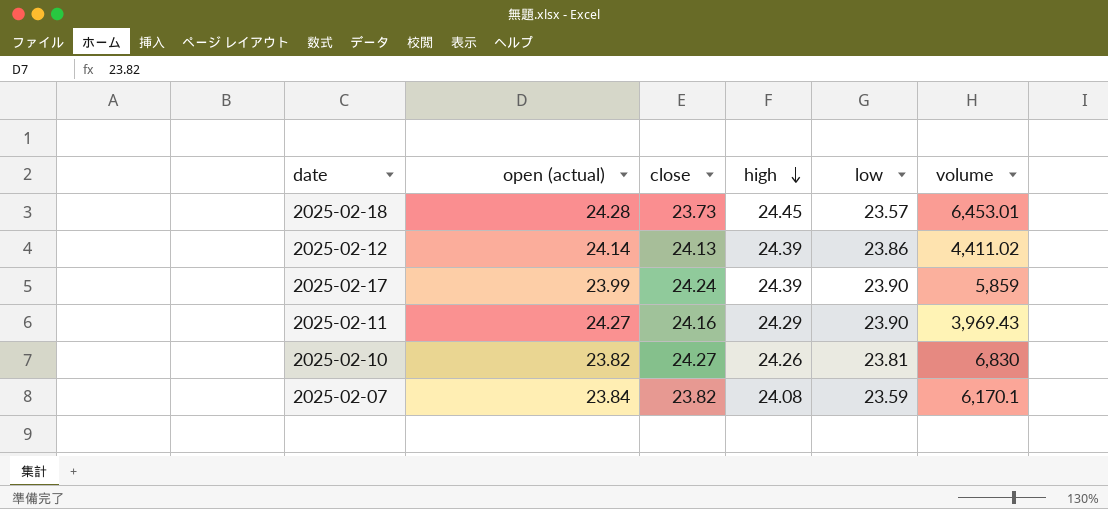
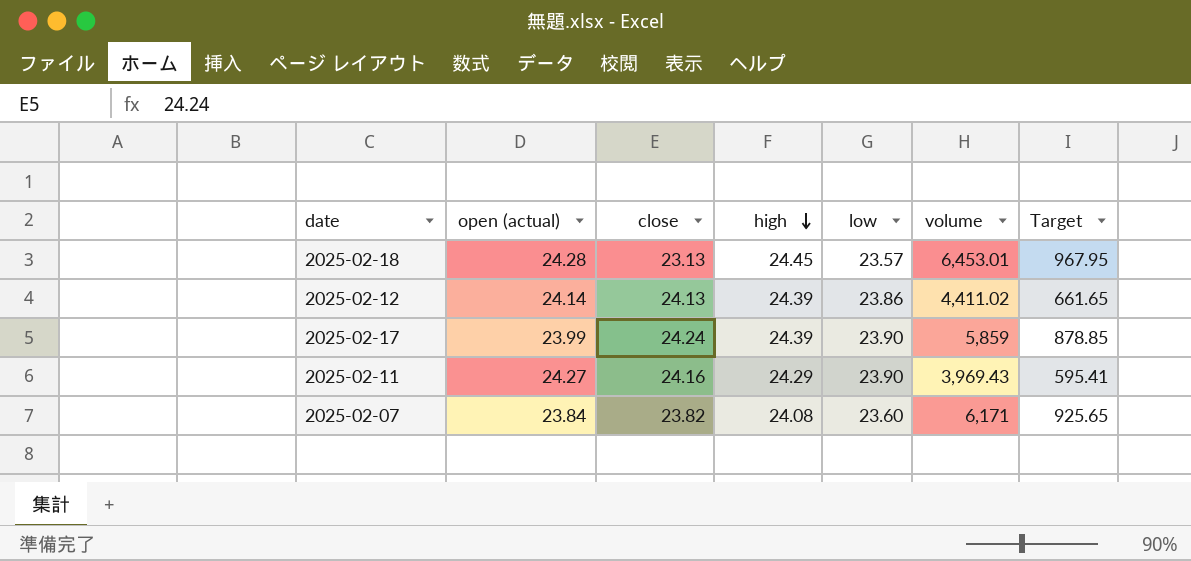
column Target | formula: none -> [volume] * 0.15
row 2025-02-10: 23.82 | 24.27 | 24.26 | 23.81 | 6,830 -> none
2025-02-18 | close: 23.73 -> 23.13
2025-02-07 | low: 23.59 -> 23.60
2025-02-07 | volume: 6,170.1 -> 6,171

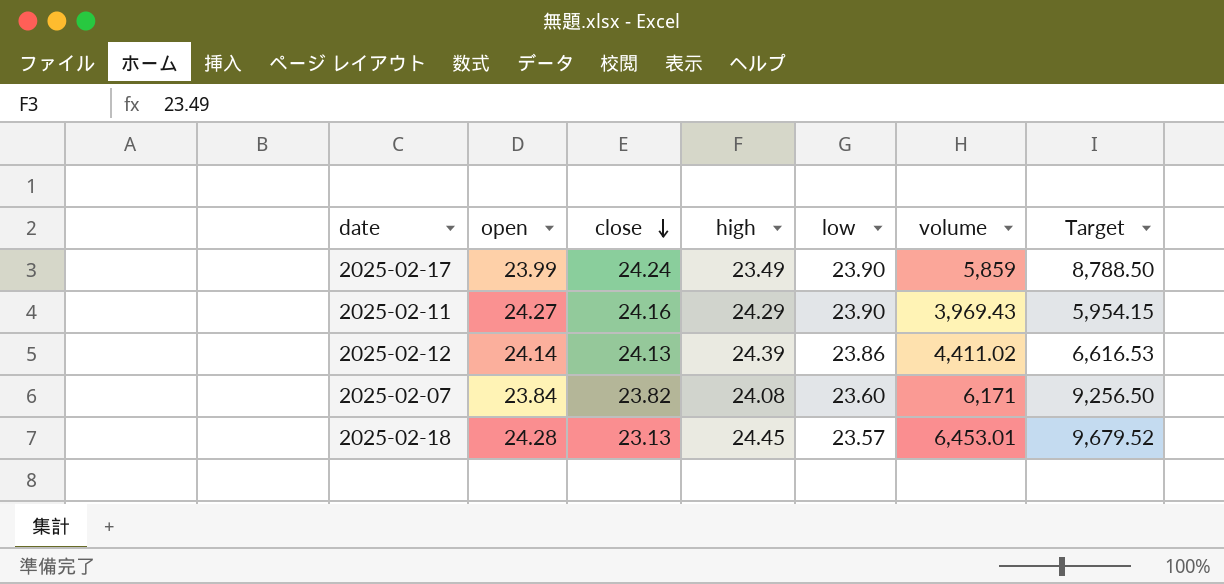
row order: high descending -> close descending
column name: open (actual) -> open
column Target | formula: [volume] * 0.15 -> [volume] * 1.5
2025-02-17 | high: 24.39 -> 23.49

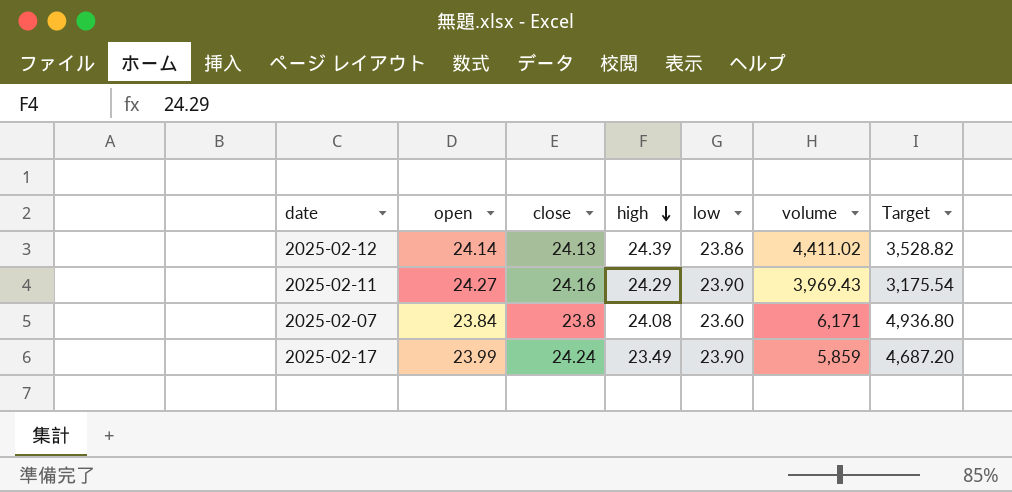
row order: close descending -> high descending
column Target | formula: [volume] * 1.5 -> [volume] * 0.8
row 2025-02-18: 24.28 | 23.13 | 24.45 | 23.57 | 6,453.01 | 9,679.52 -> none
2025-02-07 | close: 23.82 -> 23.8

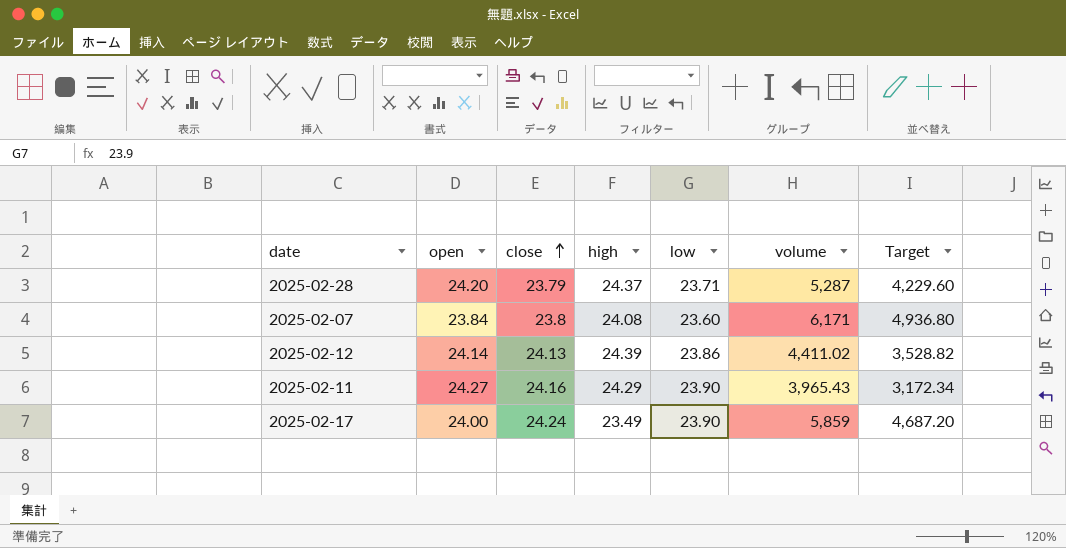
row order: high descending -> close ascending
row 2025-02-28: none -> 24.20 | 23.79 | 24.37 | 23.71 | 5,287 | 4,229.60
2025-02-11 | volume: 3,969.43 -> 3,965.43
2025-02-11 | Target: 3,175.54 -> 3,172.34
2025-02-17 | open: 23.99 -> 24.00

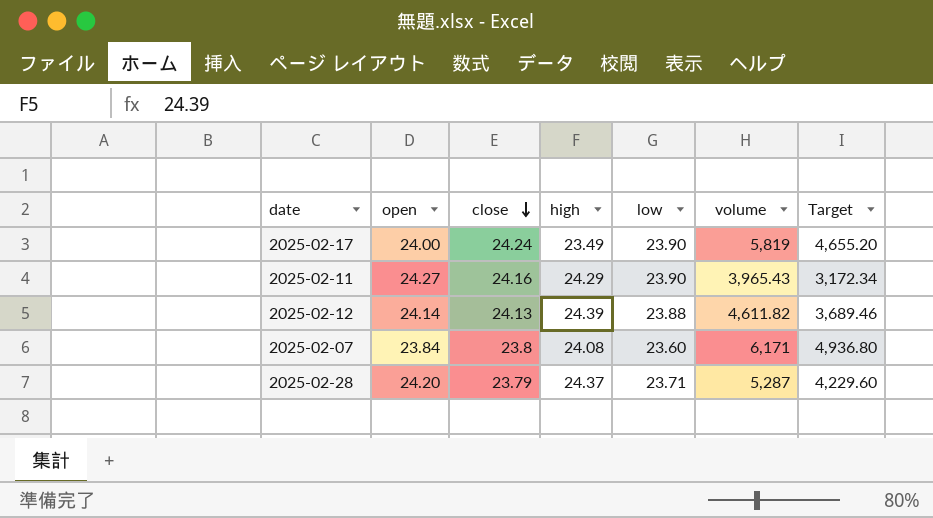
row order: close ascending -> close descending
2025-02-17 | volume: 5,859 -> 5,819
2025-02-17 | Target: 4,687.20 -> 4,655.20
2025-02-12 | low: 23.86 -> 23.88
2025-02-12 | volume: 4,411.02 -> 4,611.82
2025-02-12 | Target: 3,528.82 -> 3,689.46

